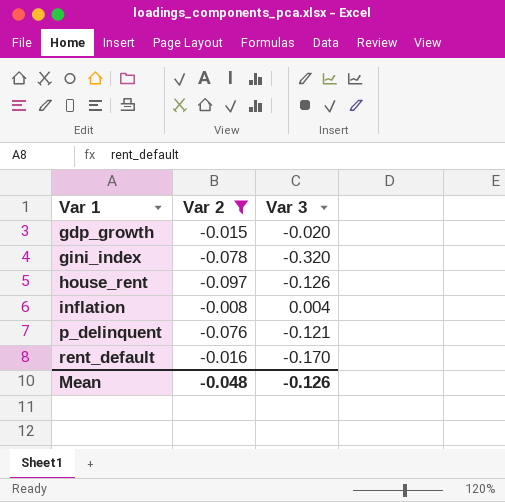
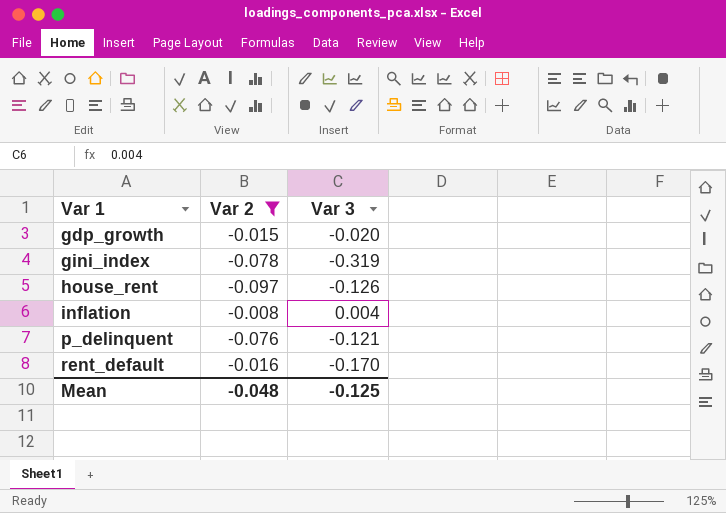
gini_index | Var 3: -0.320 -> -0.319
Mean | Var 3: -0.126 -> -0.125

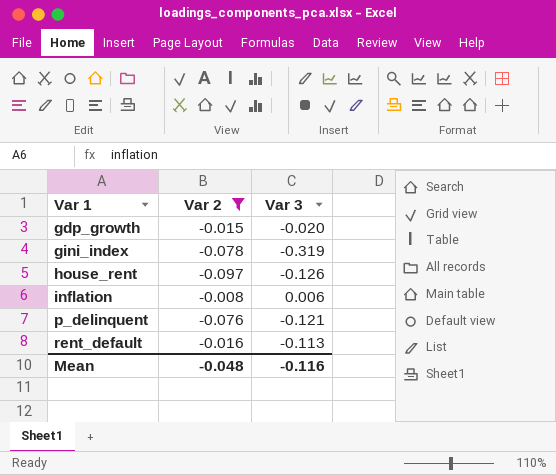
inflation | Var 3: 0.004 -> 0.006
rent_default | Var 3: -0.170 -> -0.113
Mean | Var 3: -0.125 -> -0.116

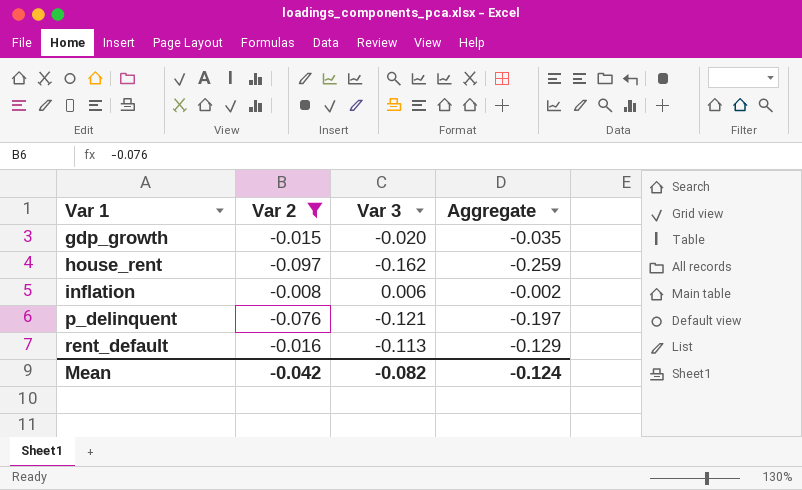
column Aggregate | formula: none -> [Var 2] + [Var 3]
row gini_index: -0.078 | -0.319 -> none
house_rent | Var 3: -0.126 -> -0.162
Mean | Var 2: -0.048 -> -0.042
Mean | Var 3: -0.116 -> -0.082

